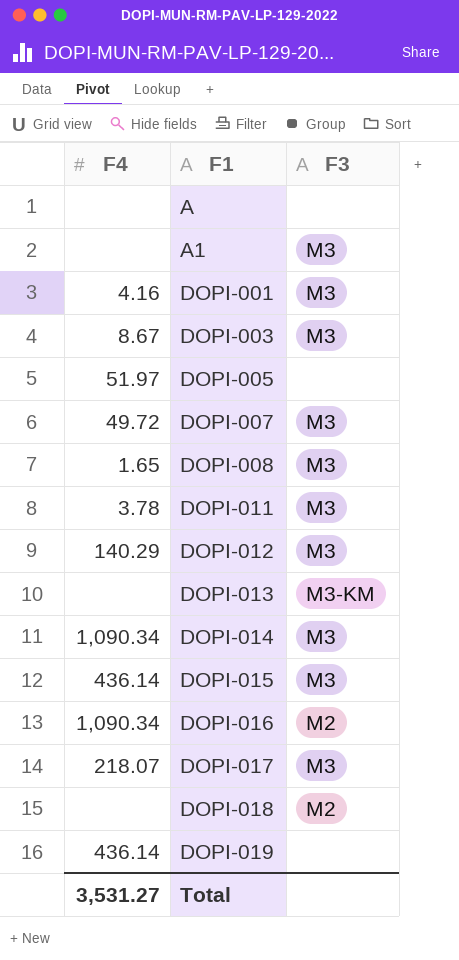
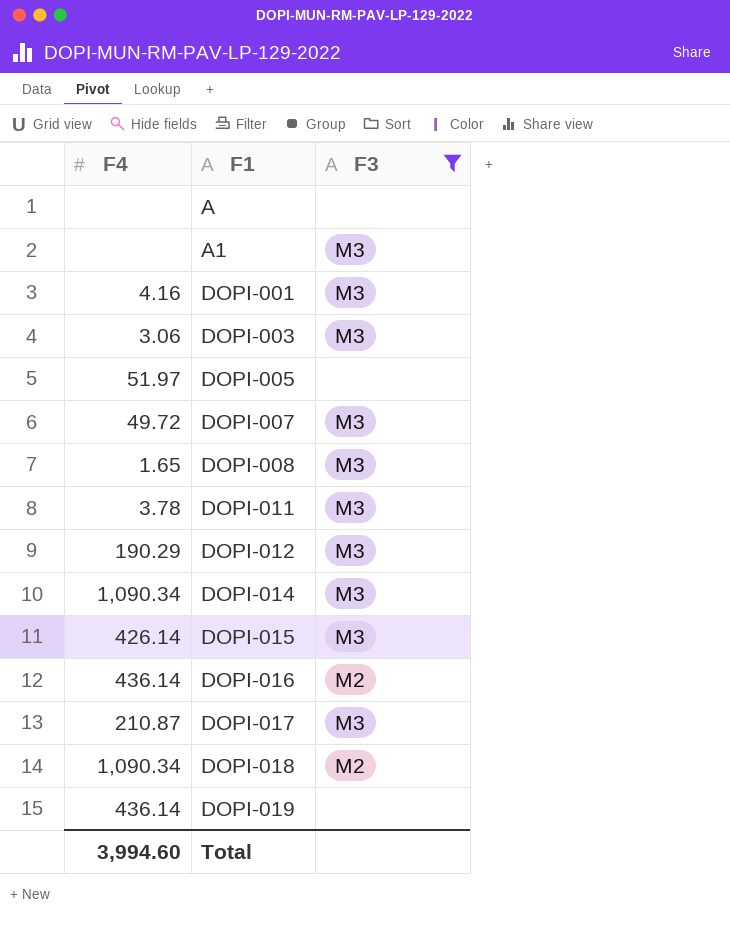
filter: none -> F3 != M3-KM
DOPI-003 | F4: 8.67 -> 3.06
DOPI-012 | F4: 140.29 -> 190.29
DOPI-015 | F4: 436.14 -> 426.14
DOPI-016 | F4: 1,090.34 -> 436.14
DOPI-017 | F4: 218.07 -> 210.87
DOPI-018 | F4: none -> 1,090.34
Total | F4: 3,531.27 -> 3,994.60

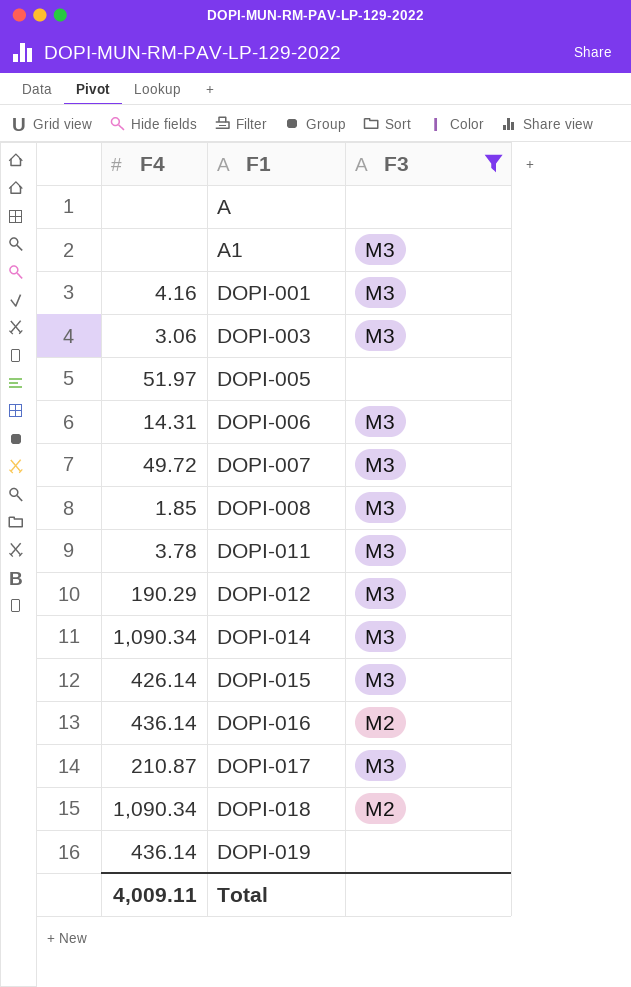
row DOPI-006: none -> 14.31 | M3
DOPI-008 | F4: 1.65 -> 1.85
Total | F4: 3,994.60 -> 4,009.11

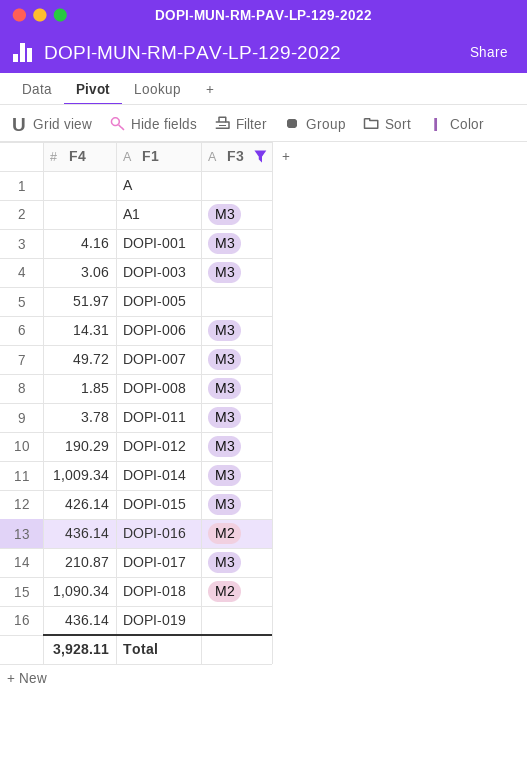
DOPI-014 | F4: 1,090.34 -> 1,009.34
Total | F4: 4,009.11 -> 3,928.11

